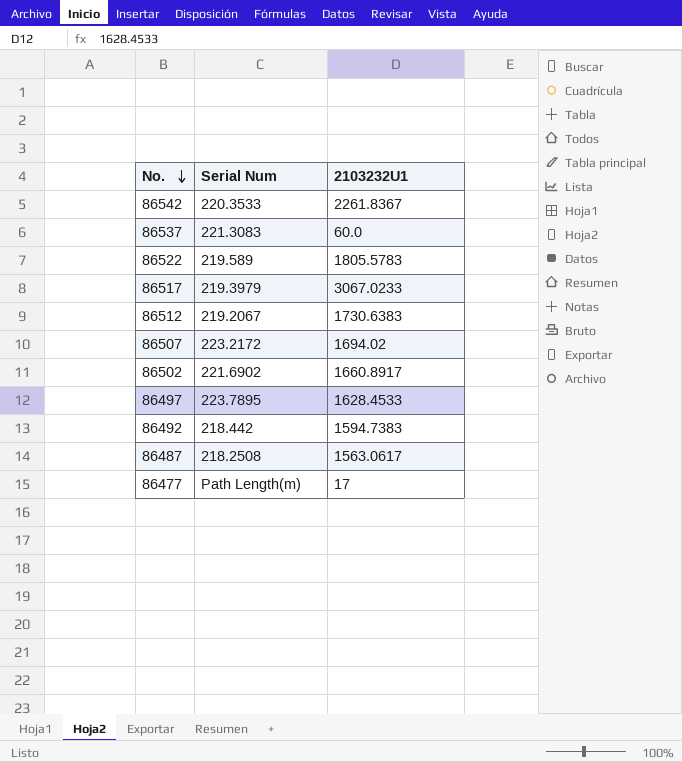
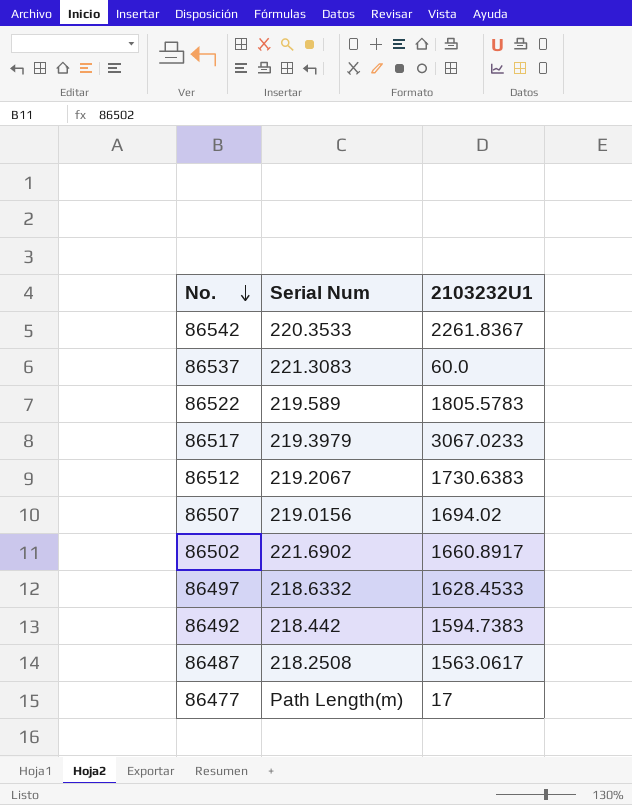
86507 | Serial Num: 223.2172 -> 219.0156
86497 | Serial Num: 223.7895 -> 218.6332

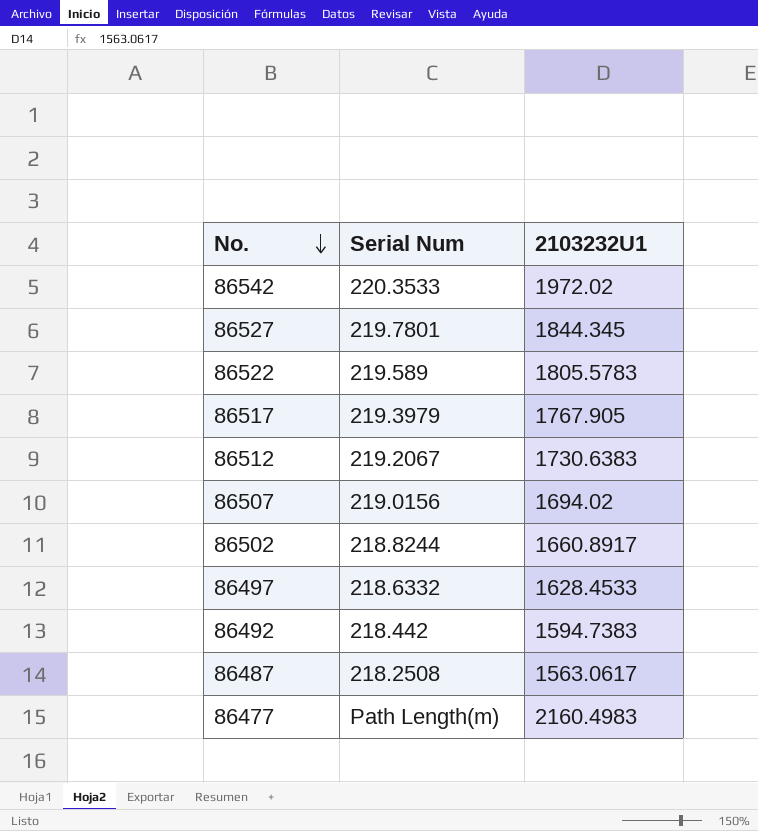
row 86537: 221.3083 | 60.0 -> none
86542 | 2103232U1: 2261.8367 -> 1972.02
row 86527: none -> 219.7801 | 1844.345
86517 | 2103232U1: 3067.0233 -> 1767.905
86502 | Serial Num: 221.6902 -> 218.8244
86477 | 2103232U1: 17 -> 2160.4983

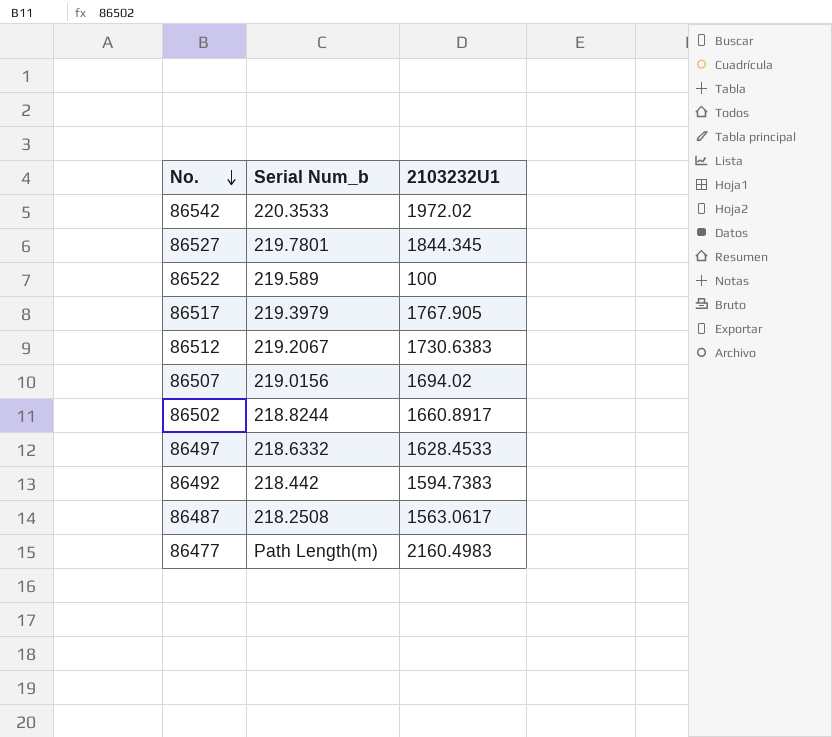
column name: Serial Num -> Serial Num_b
86522 | 2103232U1: 1805.5783 -> 100

